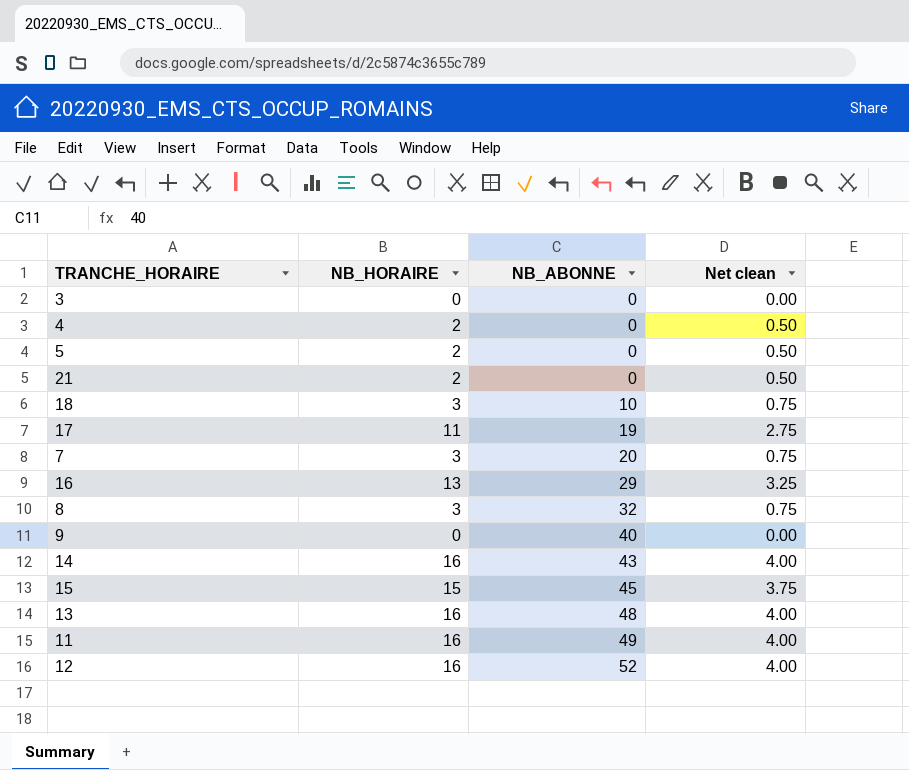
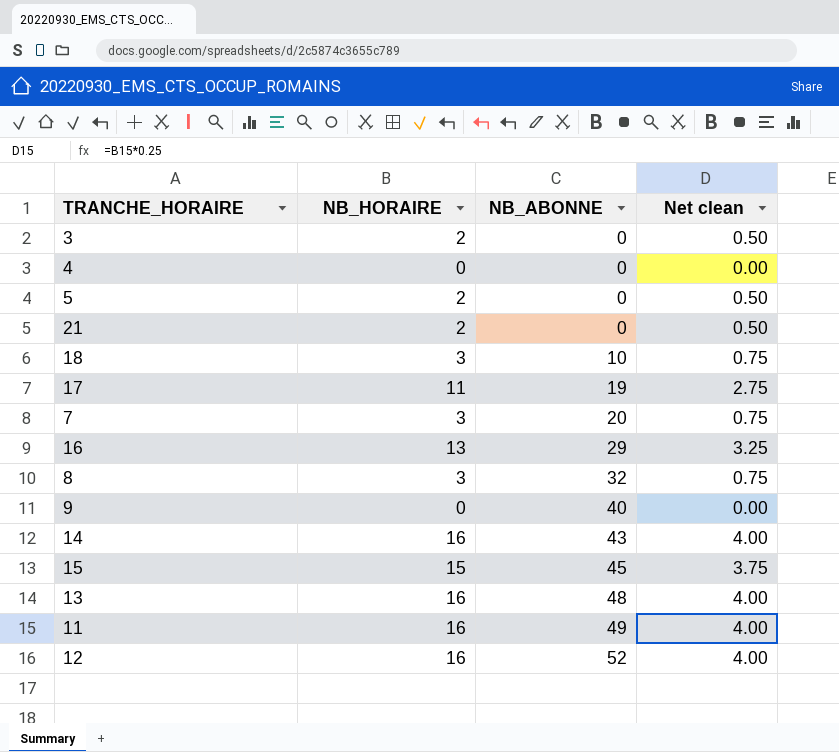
3 | NB_HORAIRE: 0 -> 2
3 | Net clean: 0.00 -> 0.50
4 | NB_HORAIRE: 2 -> 0
4 | Net clean: 0.50 -> 0.00

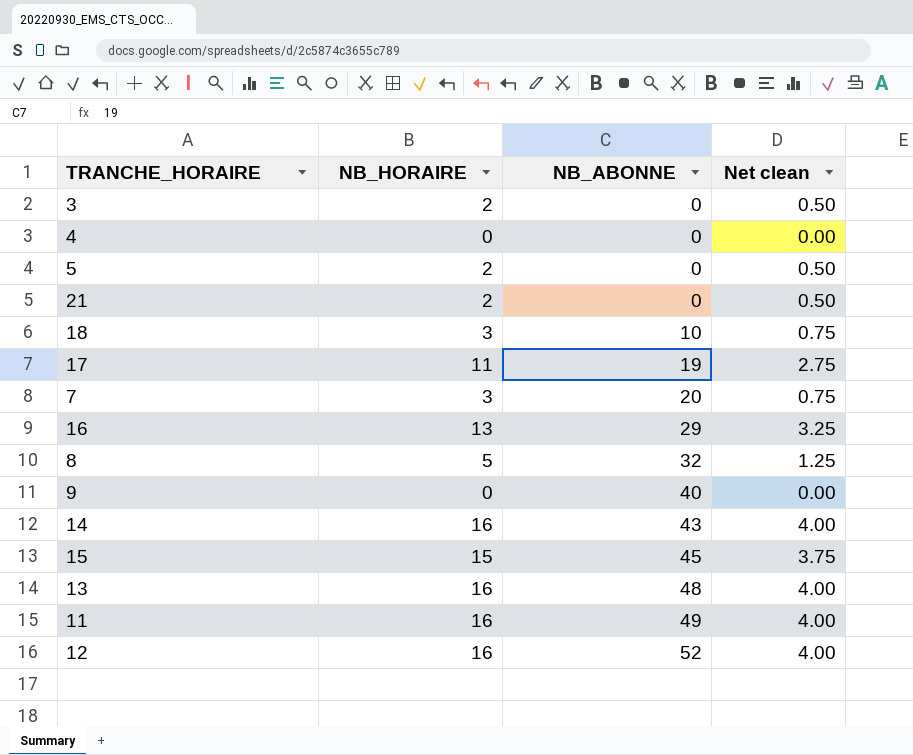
8 | NB_HORAIRE: 3 -> 5
8 | Net clean: 0.75 -> 1.25

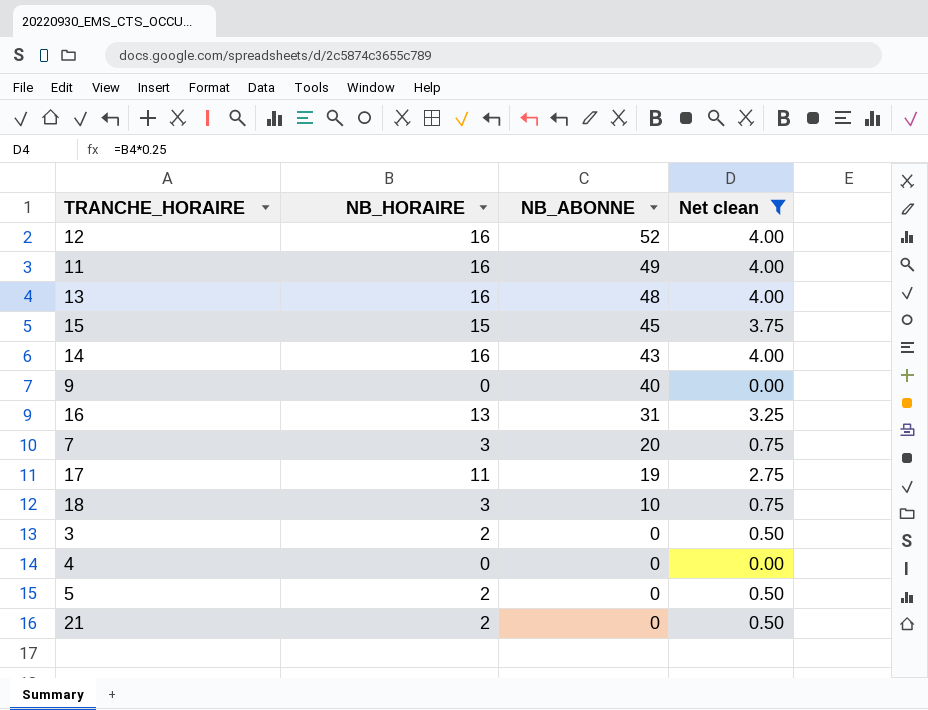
filter: none -> Net clean != 1.25
row order: NB_ABONNE ascending -> NB_ABONNE descending
16 | NB_ABONNE: 29 -> 31

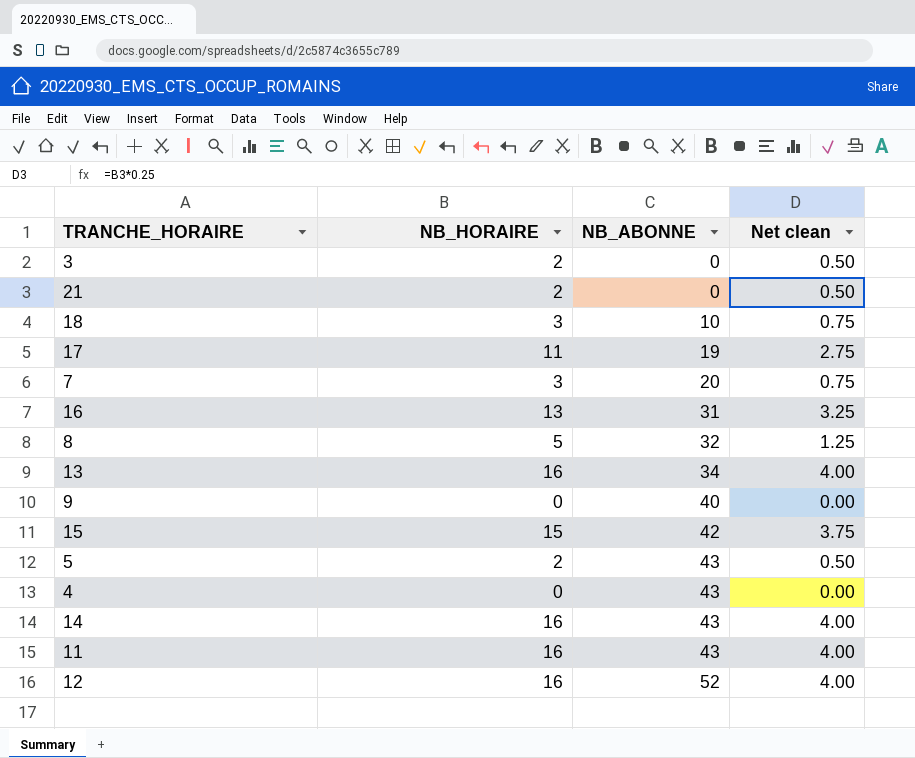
filter: Net clean != 1.25 -> none
row order: NB_ABONNE descending -> NB_ABONNE ascending
13 | NB_ABONNE: 48 -> 34
15 | NB_ABONNE: 45 -> 42
5 | NB_ABONNE: 0 -> 43
4 | NB_ABONNE: 0 -> 43
11 | NB_ABONNE: 49 -> 43

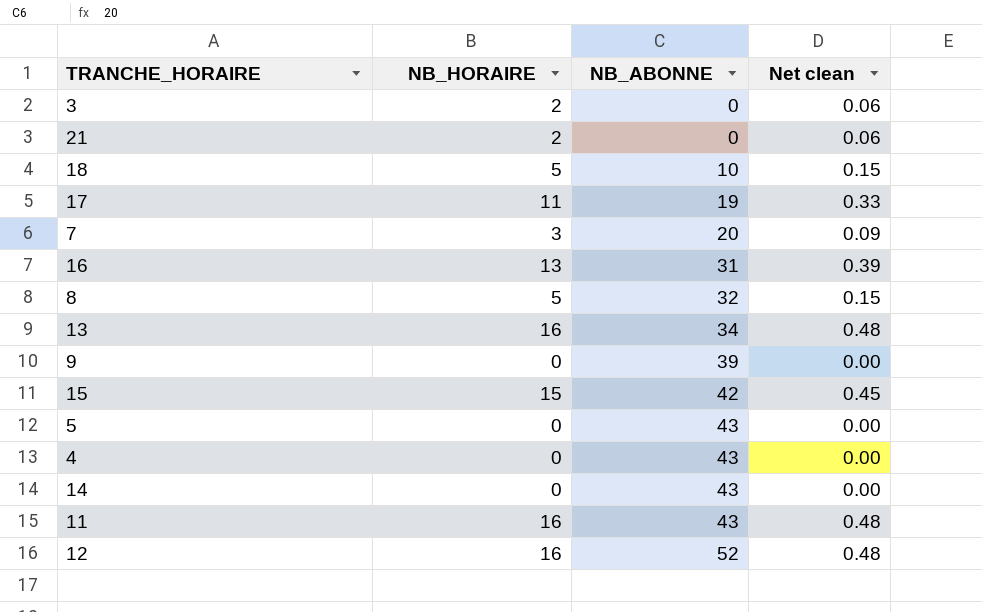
column Net clean | formula: [NB_HORAIRE] * 0.25 -> [NB_HORAIRE] * 0.03
18 | NB_HORAIRE: 3 -> 5
9 | NB_ABONNE: 40 -> 39
5 | NB_HORAIRE: 2 -> 0
14 | NB_HORAIRE: 16 -> 0

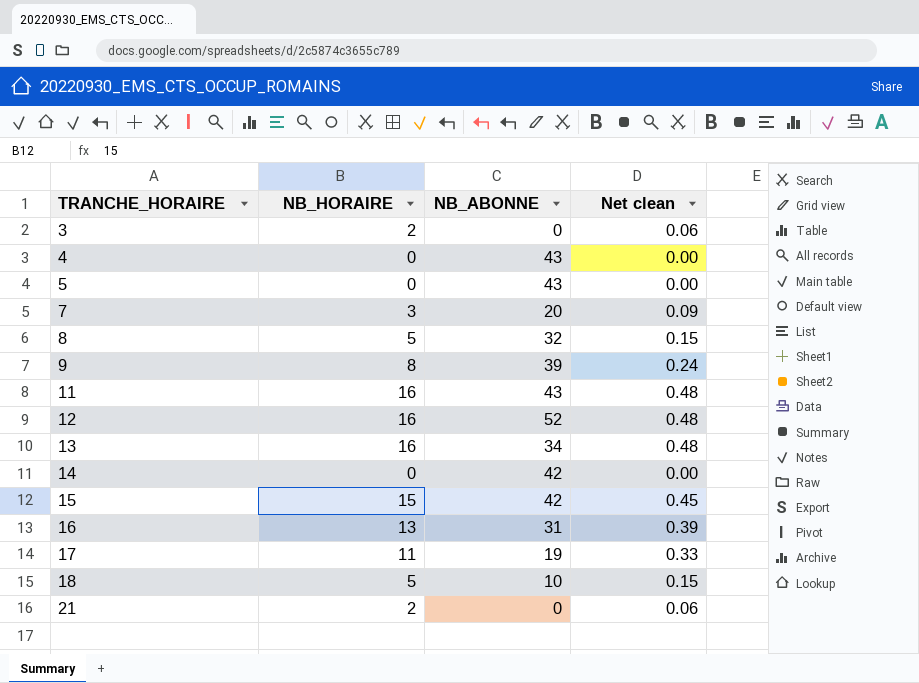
row order: NB_ABONNE ascending -> TRANCHE_HORAIRE ascending
9 | NB_HORAIRE: 0 -> 8
9 | Net clean: 0.00 -> 0.24
14 | NB_ABONNE: 43 -> 42

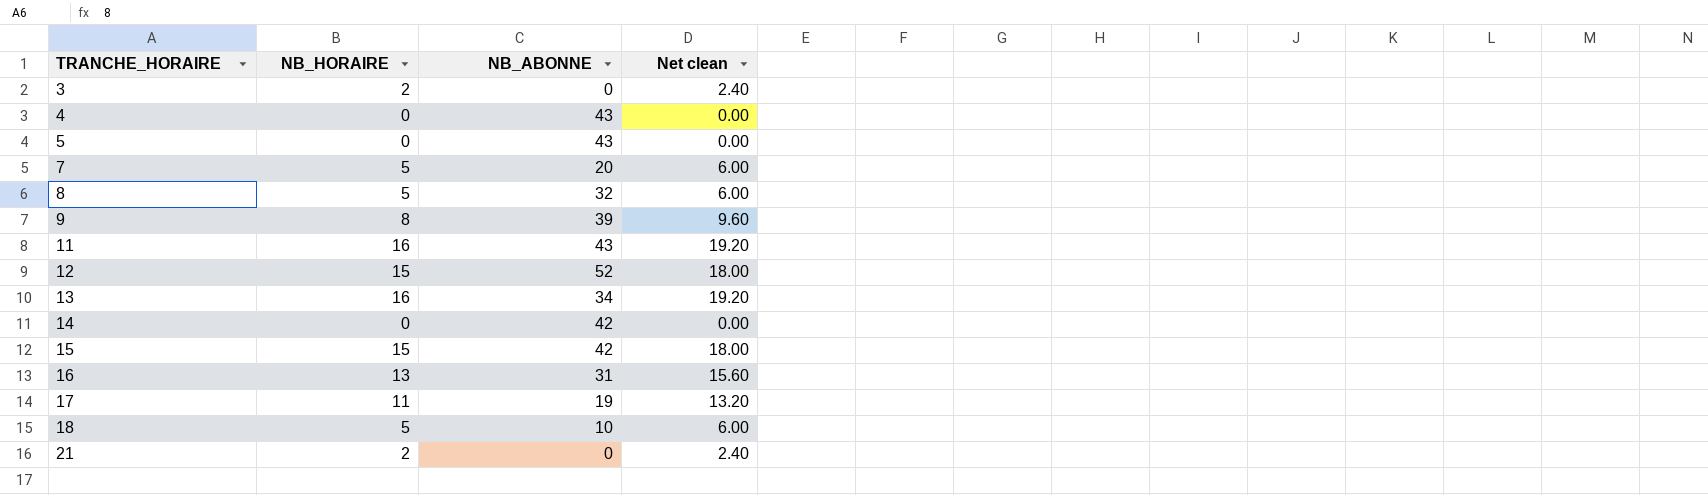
column Net clean | formula: [NB_HORAIRE] * 0.03 -> [NB_HORAIRE] * 1.2
7 | NB_HORAIRE: 3 -> 5
12 | NB_HORAIRE: 16 -> 15

